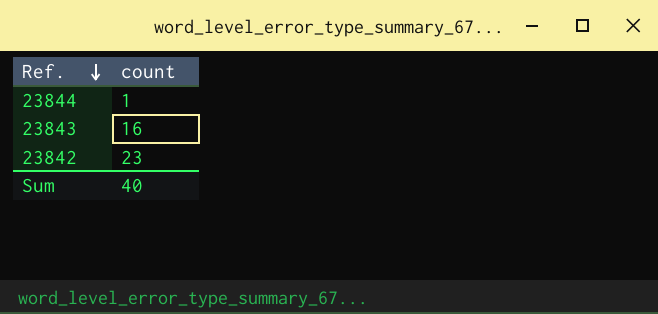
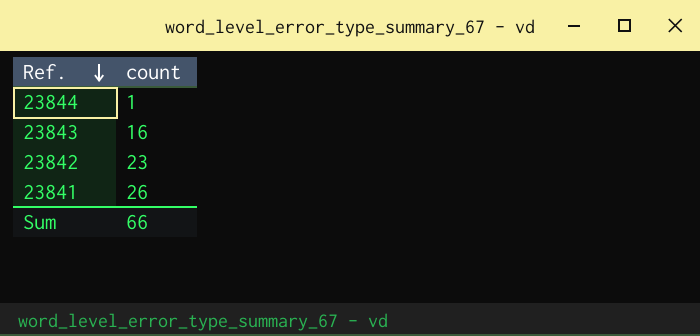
row 23841: none -> 26
Sum | count: 40 -> 66

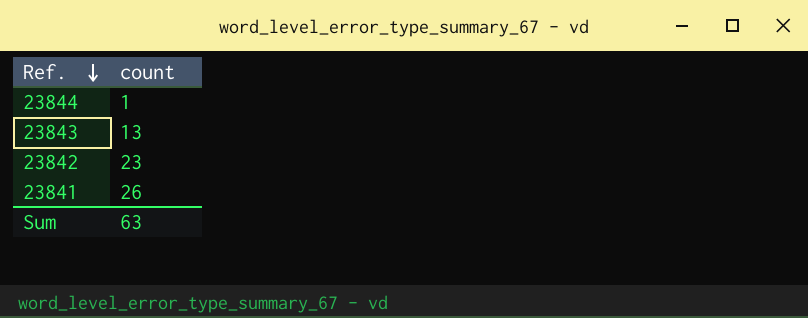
23843 | count: 16 -> 13
Sum | count: 66 -> 63

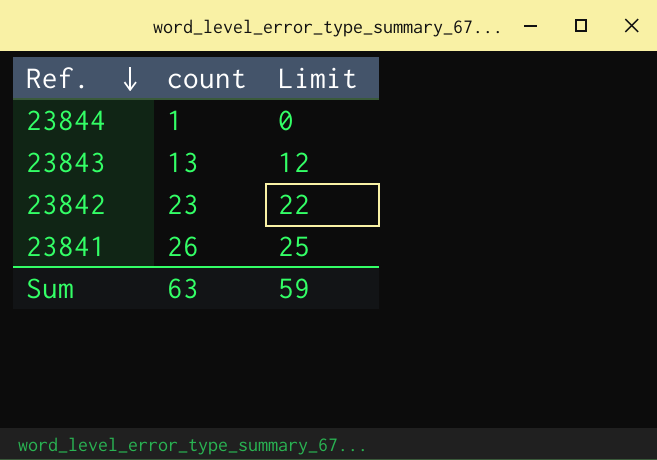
column Limit | formula: none -> [count] - 1

